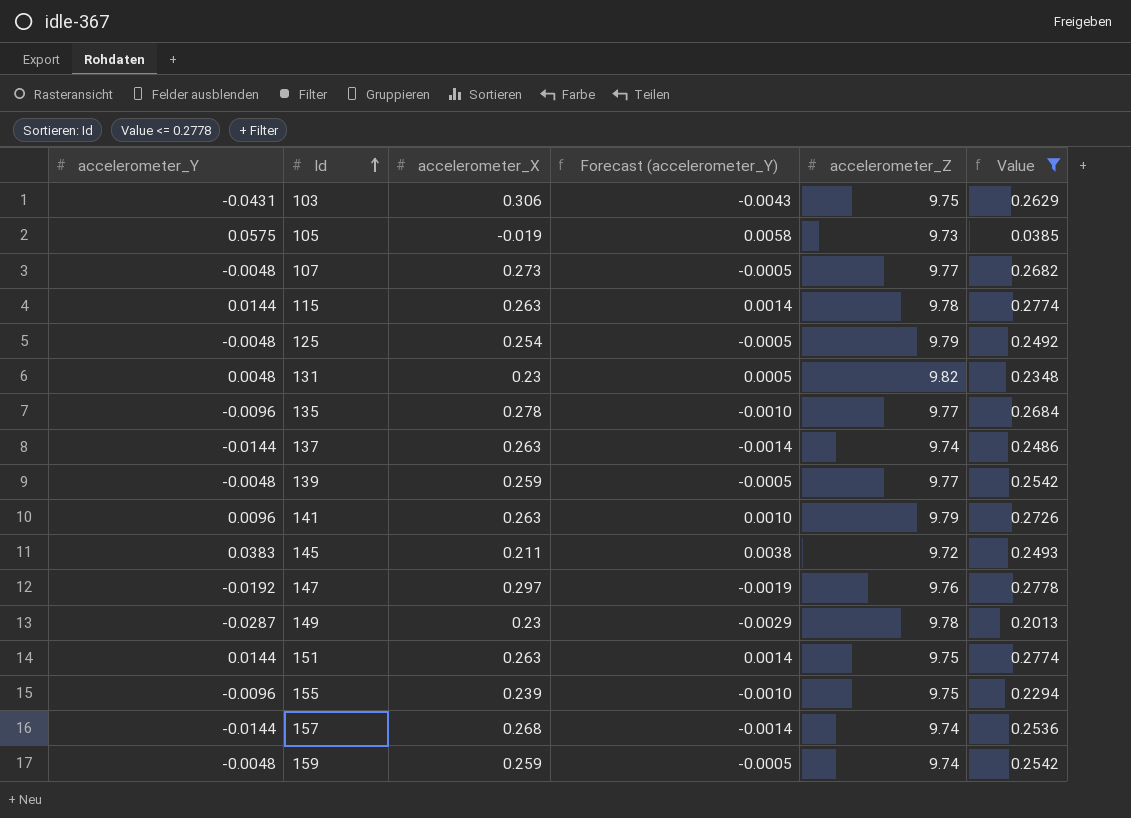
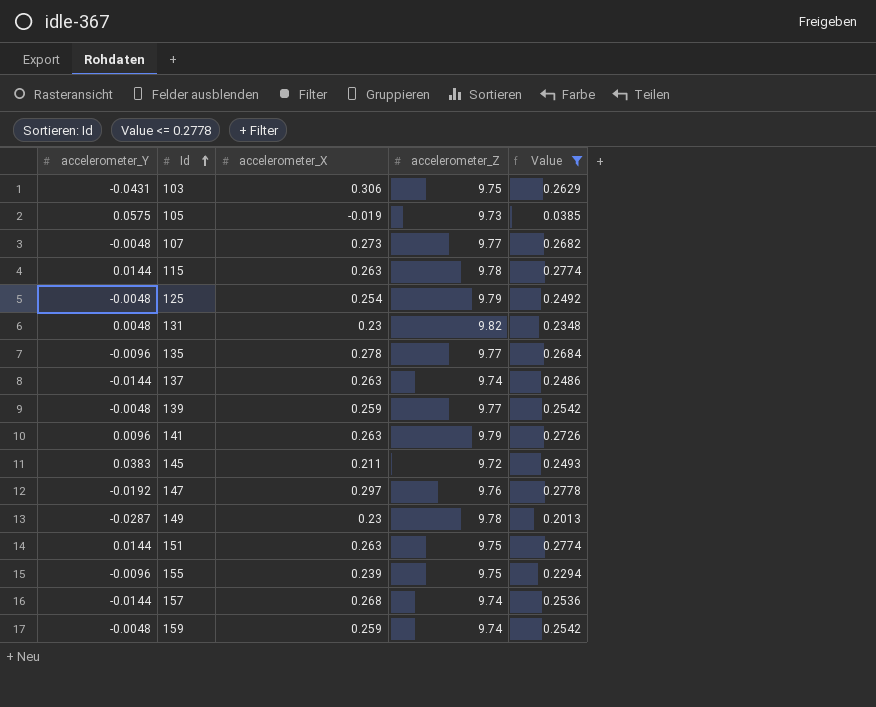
column Forecast (accelerometer_Y) | formula: [accelerometer_Y] * 0.1 -> none

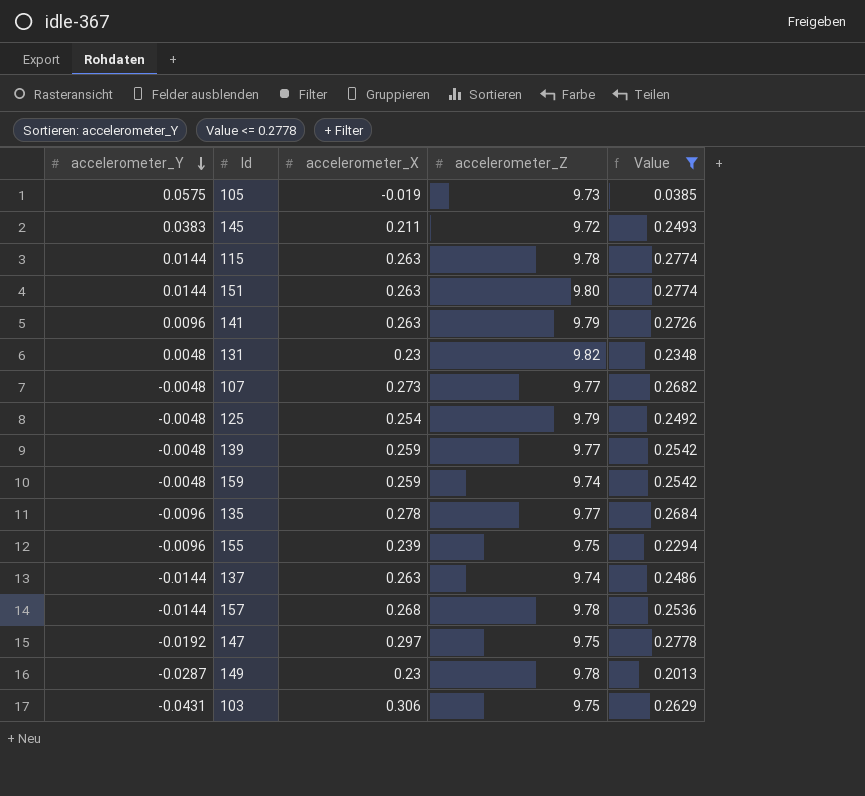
row order: Id ascending -> accelerometer_Y descending
151 | accelerometer_Z: 9.75 -> 9.80
157 | accelerometer_Z: 9.74 -> 9.78
147 | accelerometer_Z: 9.76 -> 9.75

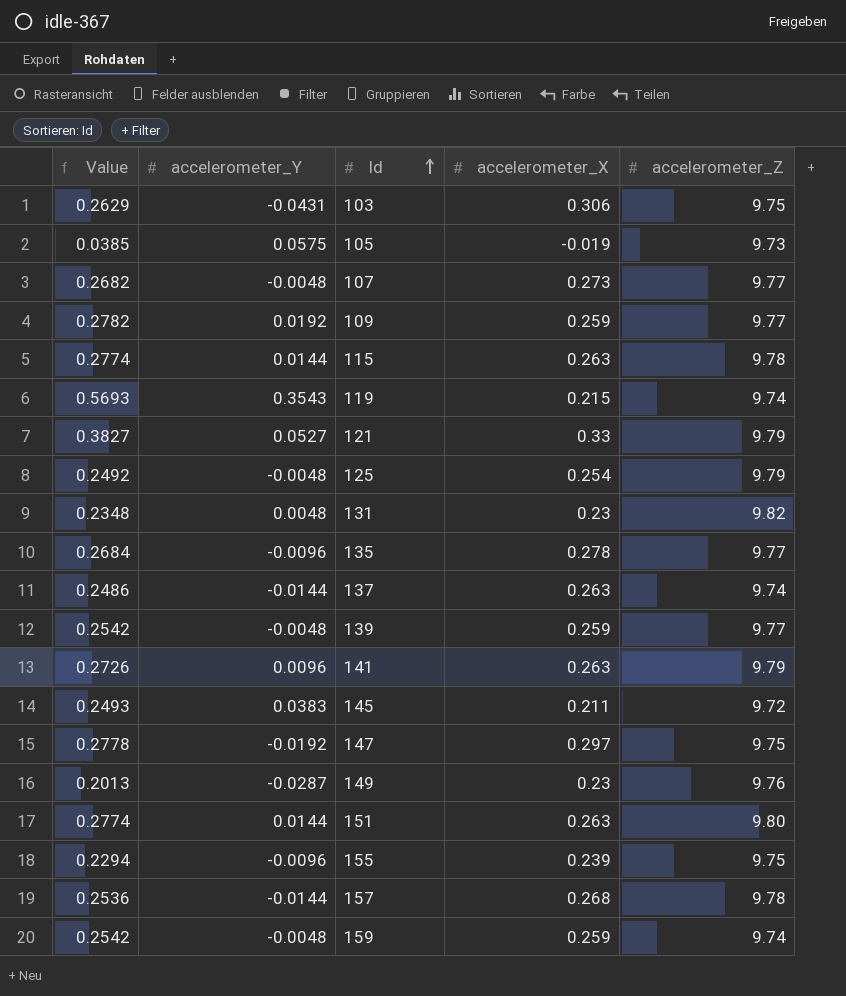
filter: Value <= 0.2778 -> none
row order: accelerometer_Y descending -> Id ascending
column Value | position: 5 -> 1
149 | accelerometer_Z: 9.78 -> 9.76

